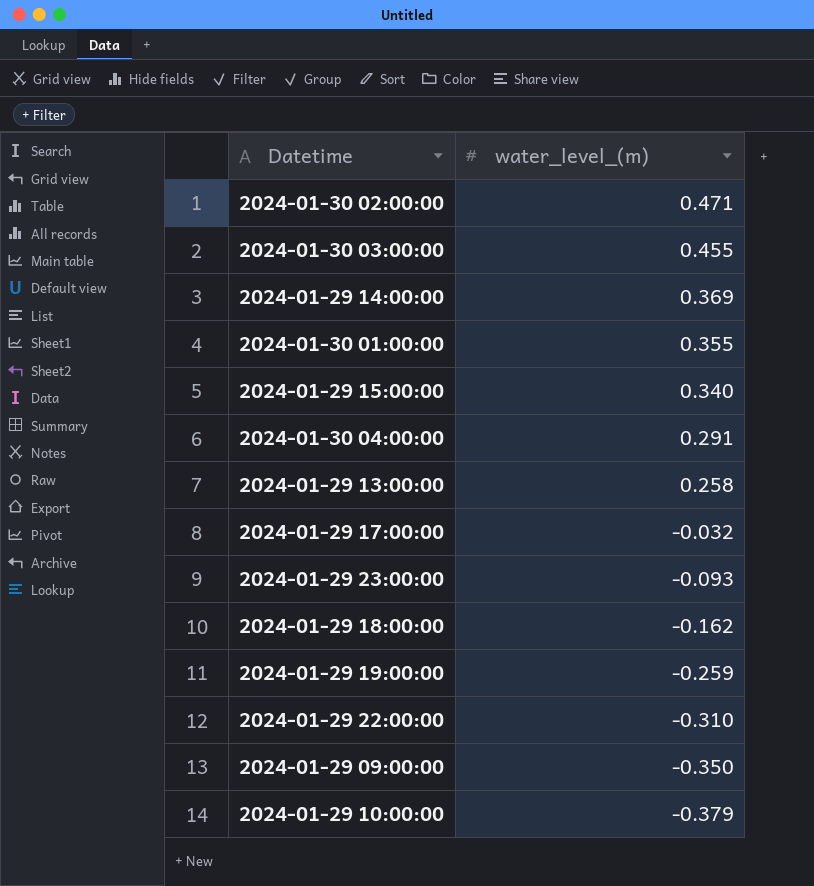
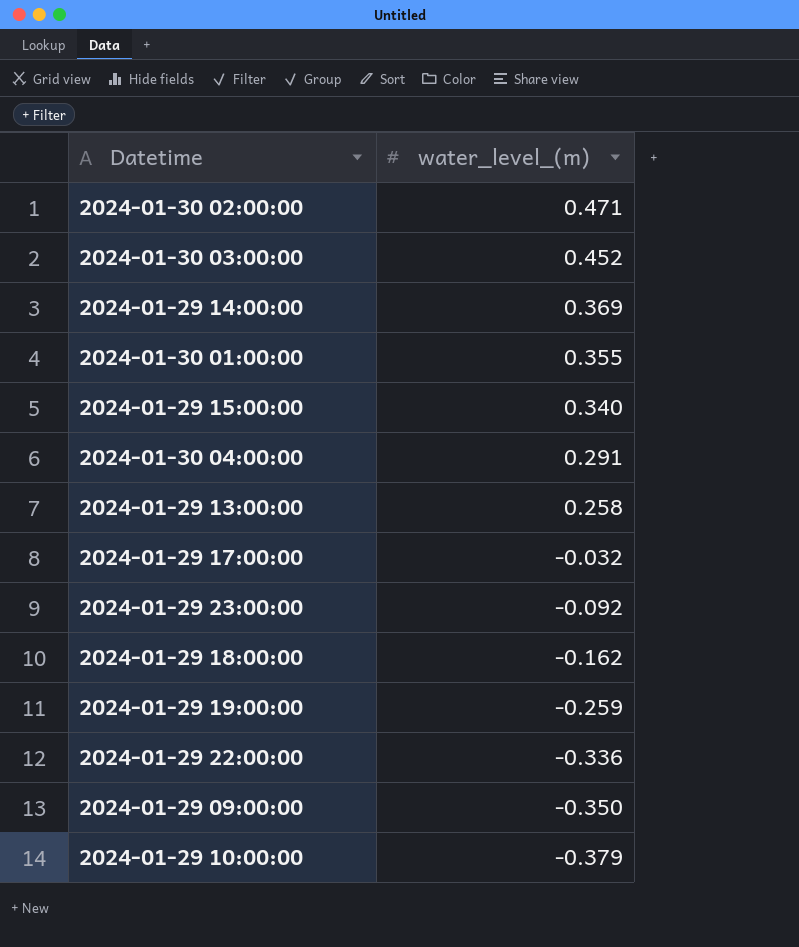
2024-01-30 03:00:00 | water_level_(m): 0.455 -> 0.452
2024-01-29 23:00:00 | water_level_(m): -0.093 -> -0.092
2024-01-29 22:00:00 | water_level_(m): -0.310 -> -0.336

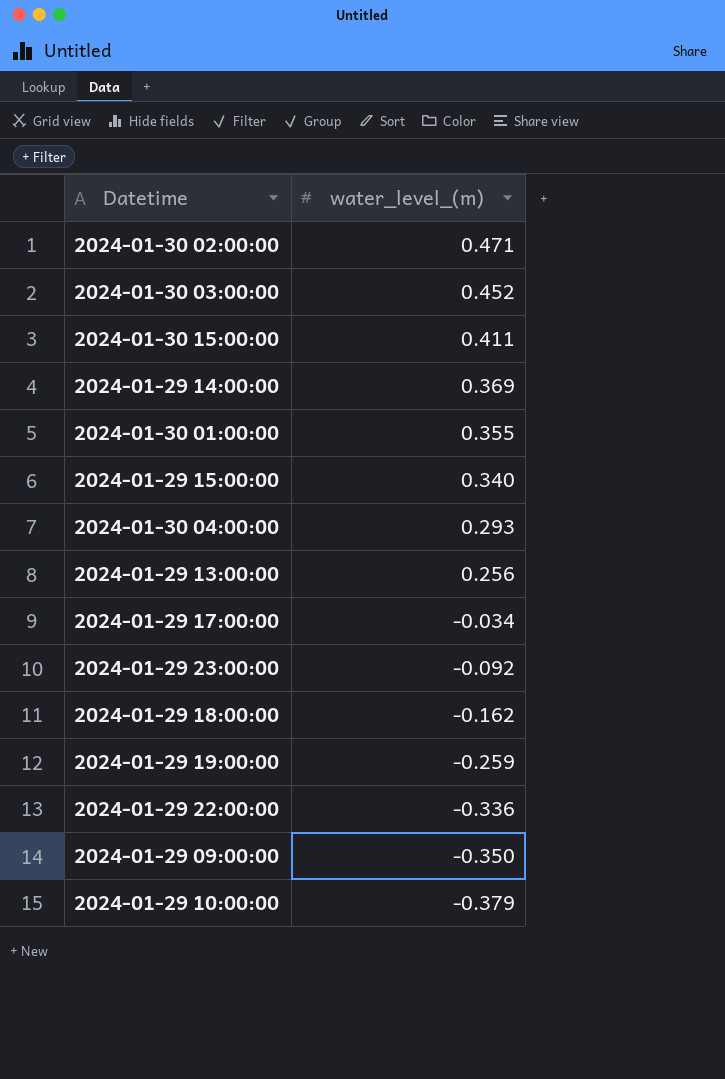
row 2024-01-30 15:00:00: none -> 0.411
2024-01-30 04:00:00 | water_level_(m): 0.291 -> 0.293
2024-01-29 13:00:00 | water_level_(m): 0.258 -> 0.256
2024-01-29 17:00:00 | water_level_(m): -0.032 -> -0.034

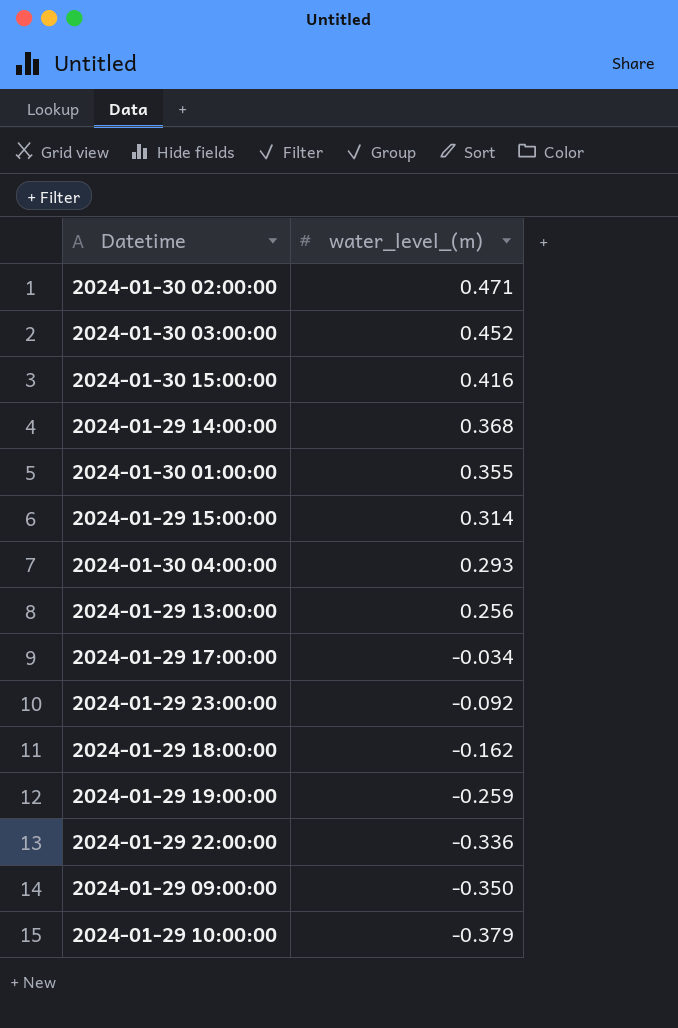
2024-01-30 15:00:00 | water_level_(m): 0.411 -> 0.416
2024-01-29 14:00:00 | water_level_(m): 0.369 -> 0.368
2024-01-29 15:00:00 | water_level_(m): 0.340 -> 0.314

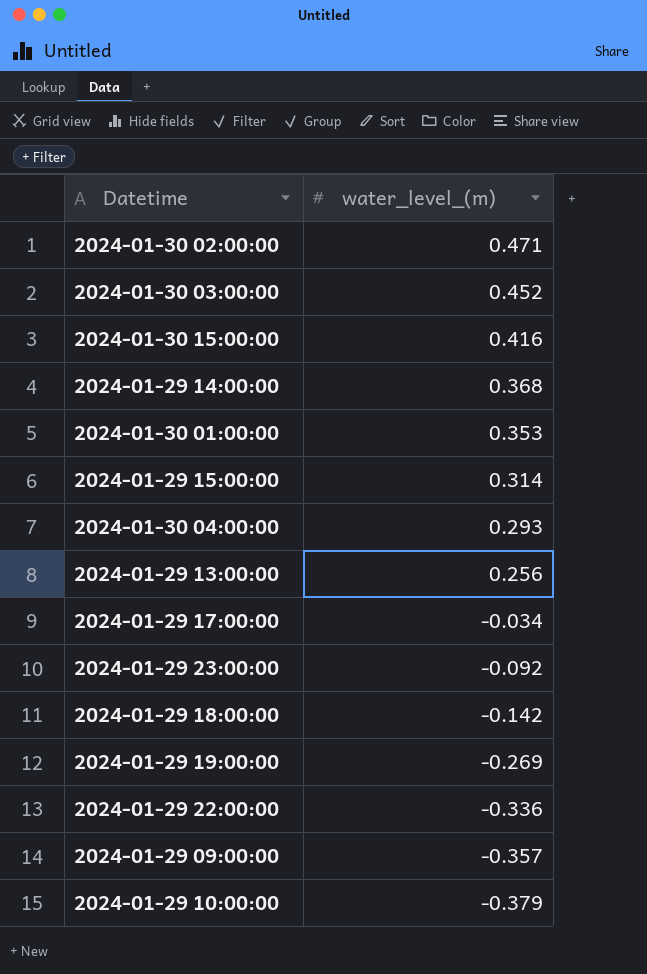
2024-01-30 01:00:00 | water_level_(m): 0.355 -> 0.353
2024-01-29 18:00:00 | water_level_(m): -0.162 -> -0.142
2024-01-29 19:00:00 | water_level_(m): -0.259 -> -0.269
2024-01-29 09:00:00 | water_level_(m): -0.350 -> -0.357

